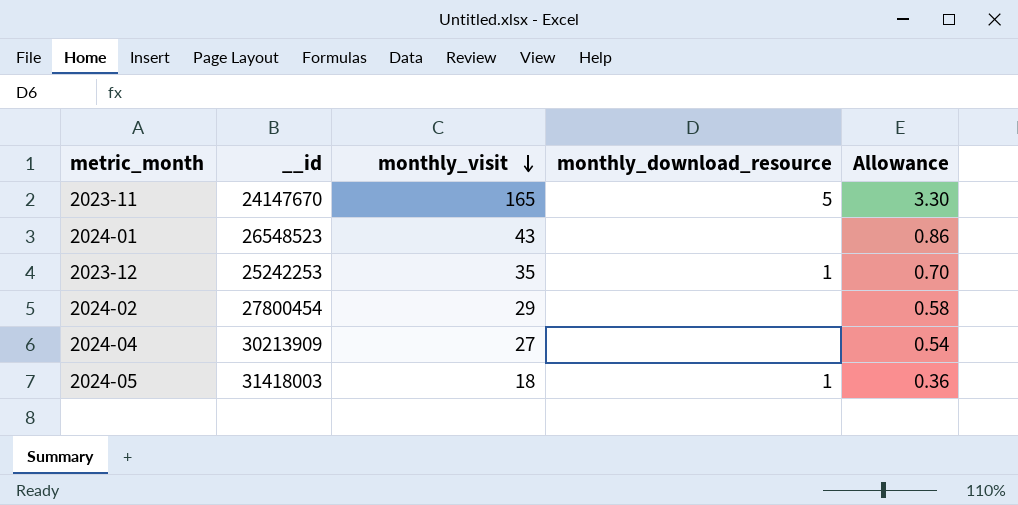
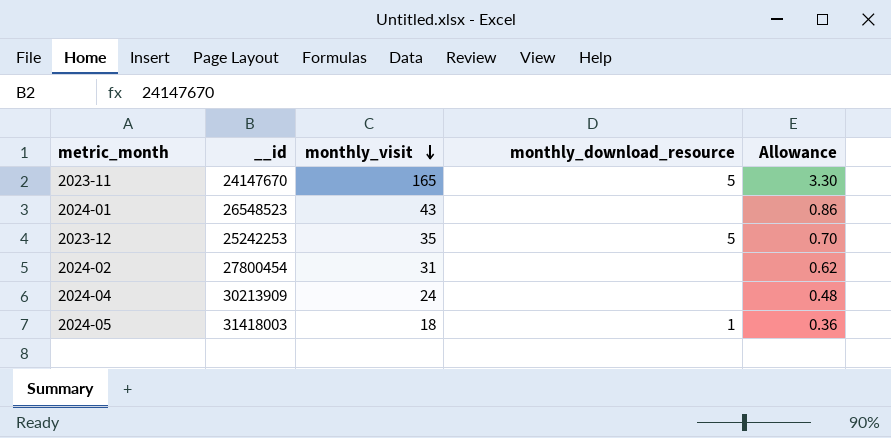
2023-12 | monthly_download_resource: 1 -> 5
2024-02 | monthly_visit: 29 -> 31
2024-02 | Allowance: 0.58 -> 0.62
2024-04 | monthly_visit: 27 -> 24
2024-04 | Allowance: 0.54 -> 0.48

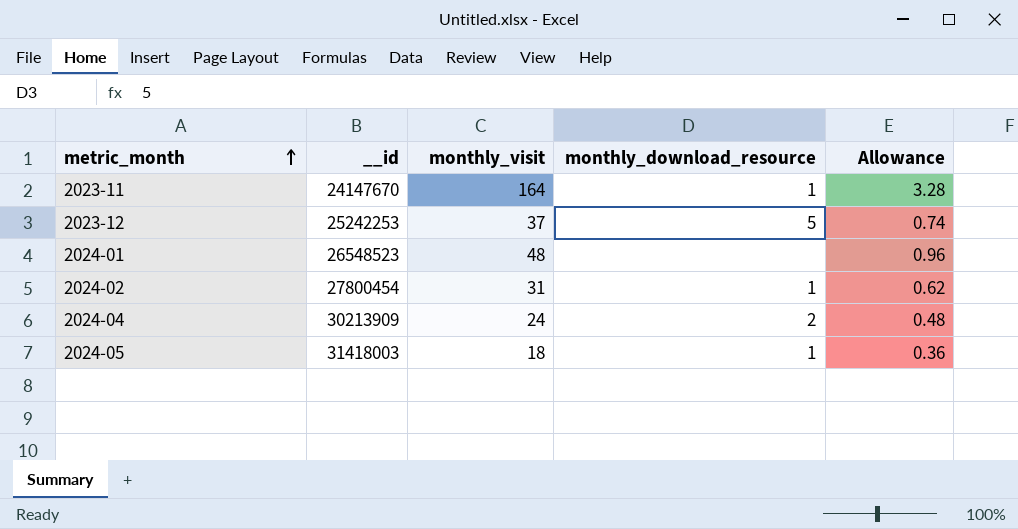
row order: monthly_visit descending -> metric_month ascending
2023-11 | monthly_visit: 165 -> 164
2023-11 | monthly_download_resource: 5 -> 1
2023-11 | Allowance: 3.30 -> 3.28
2023-12 | monthly_visit: 35 -> 37
2023-12 | Allowance: 0.70 -> 0.74
2024-01 | monthly_visit: 43 -> 48
2024-01 | Allowance: 0.86 -> 0.96
2024-02 | monthly_download_resource: none -> 1
2024-04 | monthly_download_resource: none -> 2

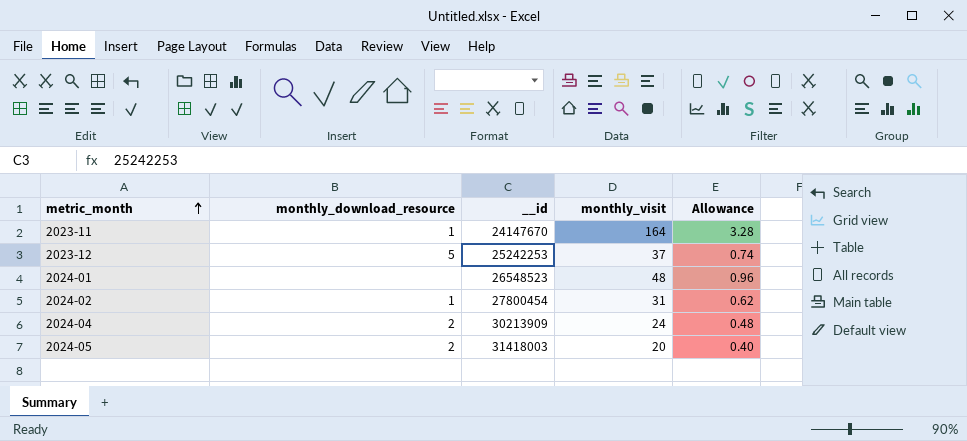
column monthly_download_resource | position: 4 -> 2
2024-05 | monthly_download_resource: 1 -> 2
2024-05 | monthly_visit: 18 -> 20
2024-05 | Allowance: 0.36 -> 0.40

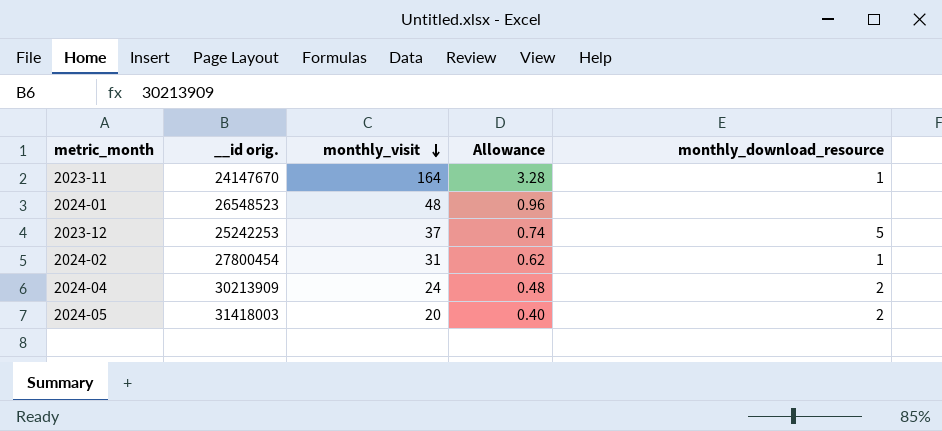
row order: metric_month ascending -> monthly_visit descending
column name: __id -> __id orig.
column monthly_download_resource | position: 2 -> 5

